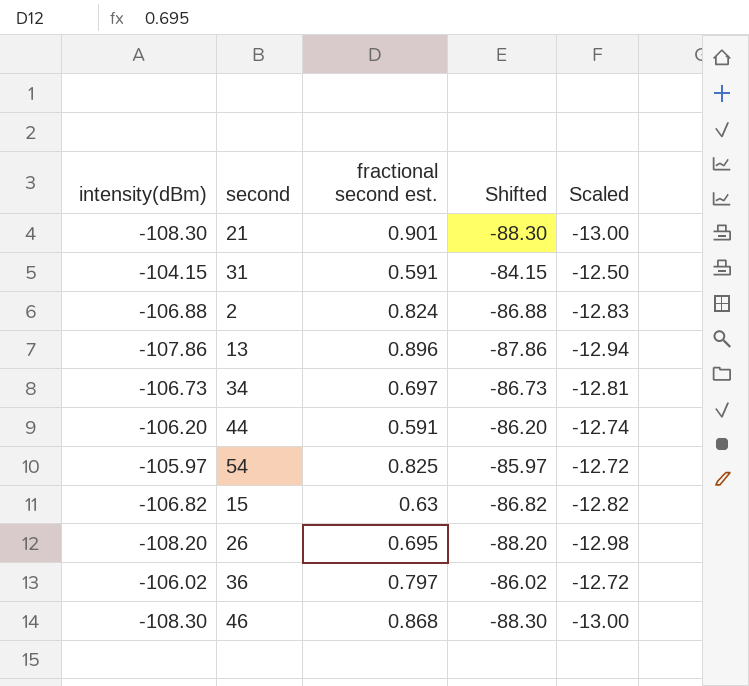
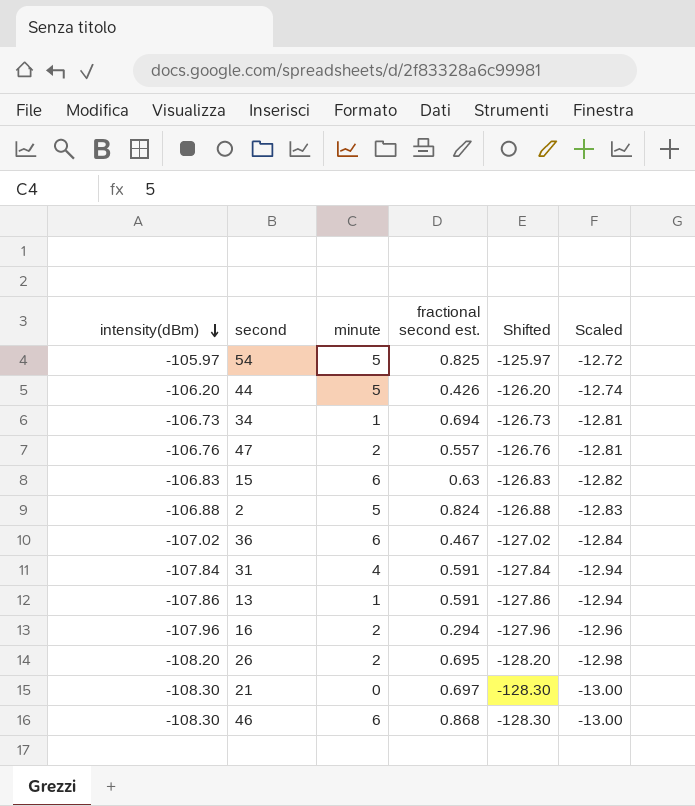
row order: none -> intensity(dBm) descending
column minute | position: none -> 3
column Shifted | formula: [intensity(dBm)] + 20 -> [intensity(dBm)] - 20
44 | fractional second est.: 0.591 -> 0.426
34 | fractional second est.: 0.697 -> 0.694
row 47: none -> -106.76 | 2 | 0.557 | -126.76 | -12.81
15 | intensity(dBm): -106.82 -> -106.83
36 | intensity(dBm): -106.02 -> -107.02
36 | fractional second est.: 0.797 -> 0.467
36 | Scaled: -12.72 -> -12.84
31 | intensity(dBm): -104.15 -> -107.84
31 | Scaled: -12.50 -> -12.94
13 | fractional second est.: 0.896 -> 0.591
row 16: none -> -107.96 | 2 | 0.294 | -127.96 | -12.96
21 | fractional second est.: 0.901 -> 0.697

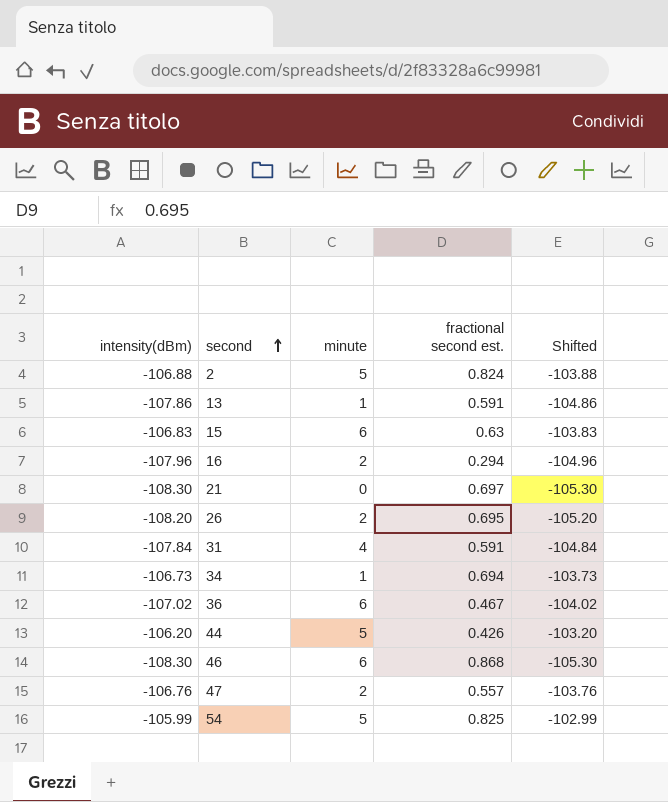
row order: intensity(dBm) descending -> second ascending
column Scaled | formula: [intensity(dBm)] * 0.12 -> none
column Shifted | formula: [intensity(dBm)] - 20 -> [intensity(dBm)] + 3
54 | intensity(dBm): -105.97 -> -105.99

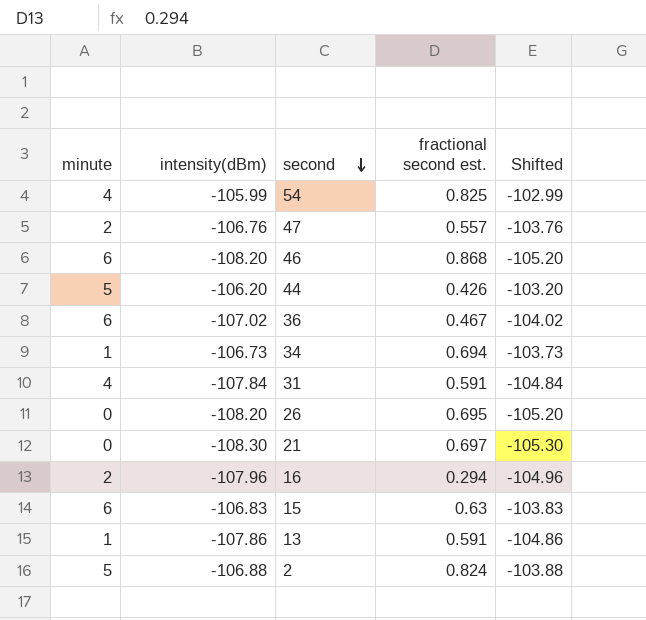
row order: second ascending -> second descending
column minute | position: 3 -> 1
54 | minute: 5 -> 4
46 | intensity(dBm): -108.30 -> -108.20
46 | Shifted: -105.30 -> -105.20
26 | minute: 2 -> 0

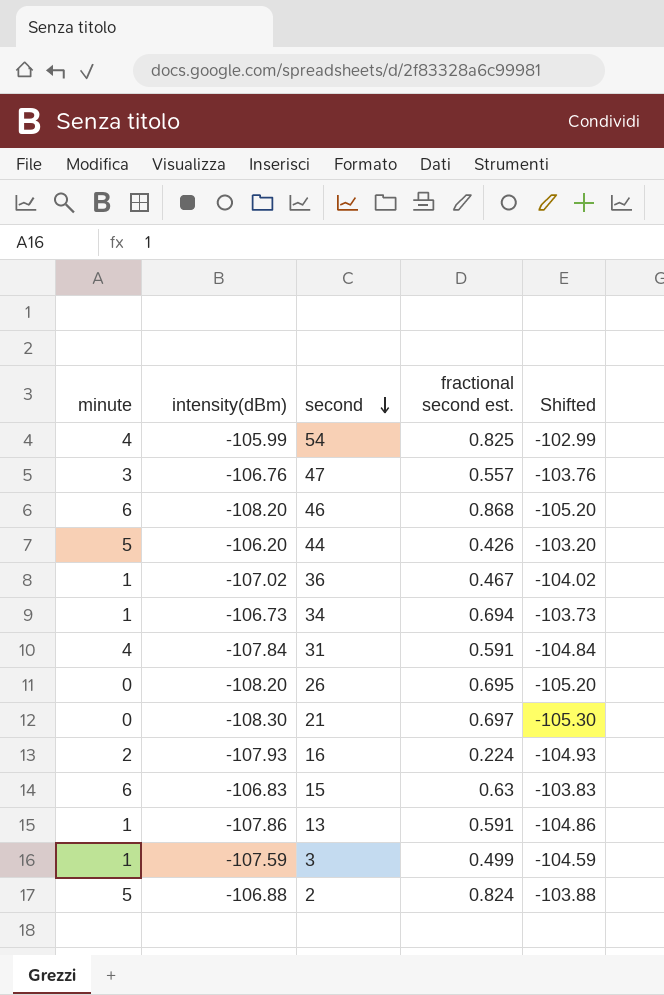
47 | minute: 2 -> 3
36 | minute: 6 -> 1
16 | intensity(dBm): -107.96 -> -107.93
16 | fractional second est.: 0.294 -> 0.224
16 | Shifted: -104.96 -> -104.93
row 3: none -> 1 | -107.59 | 0.499 | -104.59

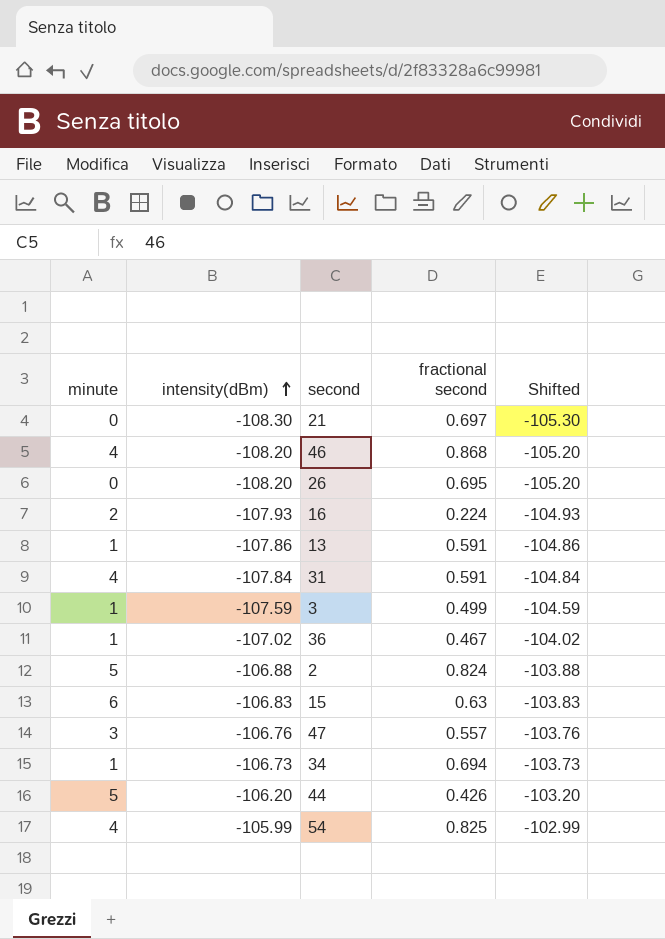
row order: second descending -> intensity(dBm) ascending
column name: fractional second est. -> fractional second
46 | minute: 6 -> 4

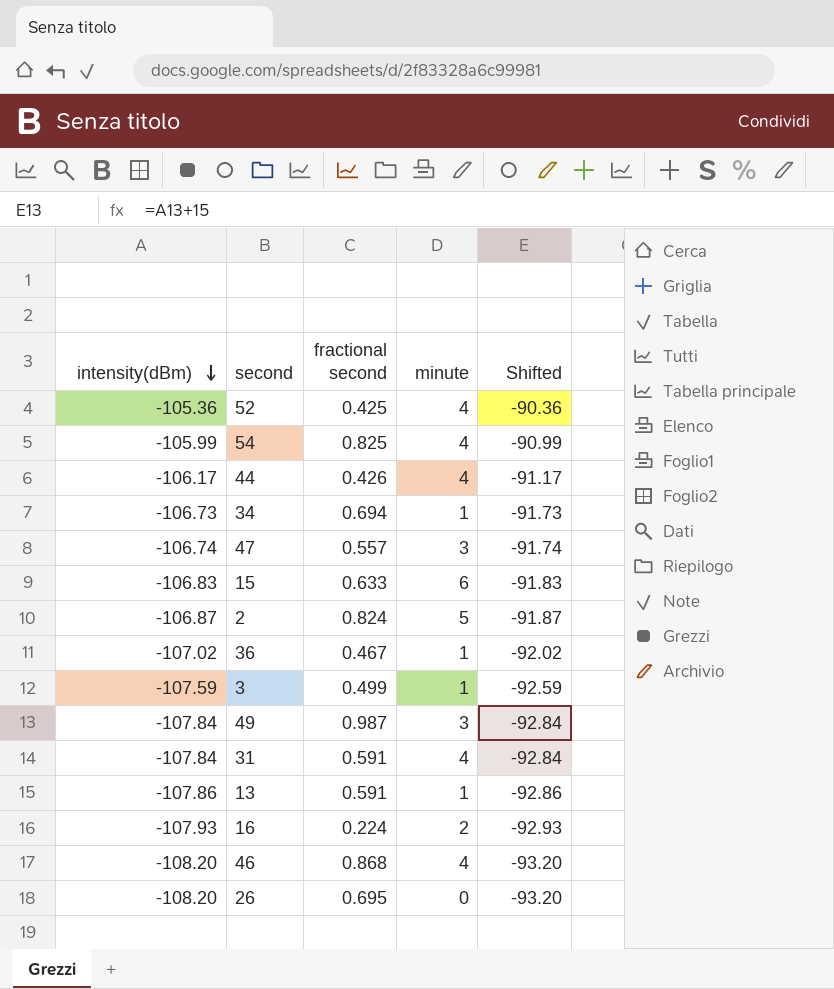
row order: intensity(dBm) ascending -> intensity(dBm) descending
column minute | position: 1 -> 4
column Shifted | formula: [intensity(dBm)] + 3 -> [intensity(dBm)] + 15
row 21: 0 | -108.30 | 0.697 | -105.30 -> none
row 52: none -> -105.36 | 0.425 | 4 | -90.36
44 | intensity(dBm): -106.20 -> -106.17
44 | minute: 5 -> 4
47 | intensity(dBm): -106.76 -> -106.74
15 | fractional second: 0.63 -> 0.633
2 | intensity(dBm): -106.88 -> -106.87
row 49: none -> -107.84 | 0.987 | 3 | -92.84

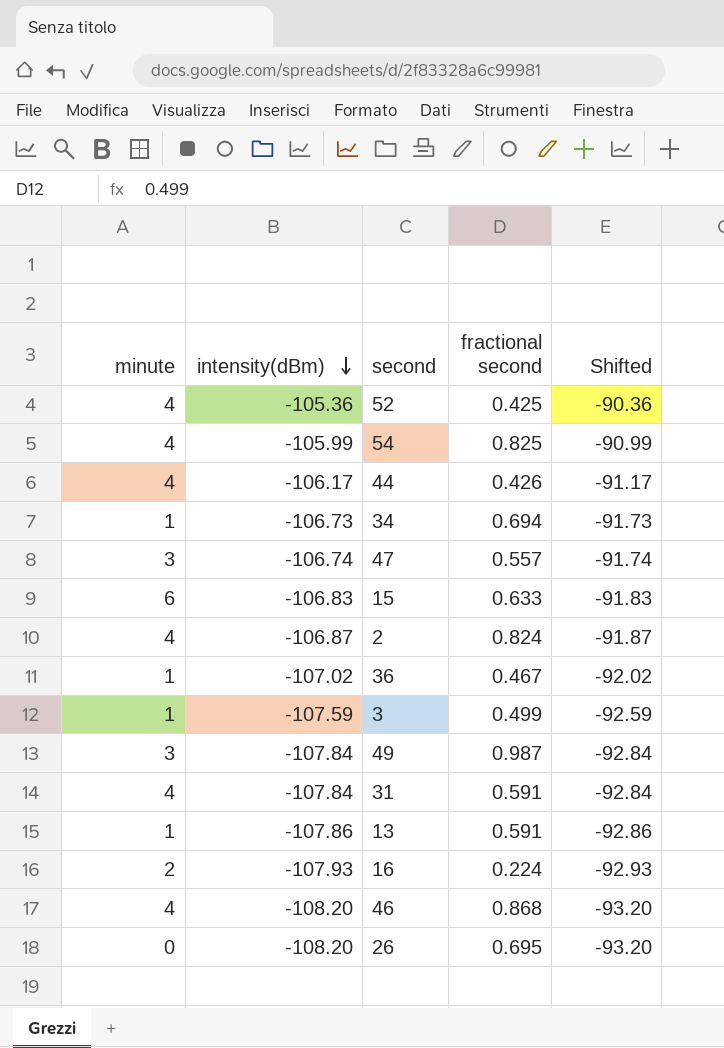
column minute | position: 4 -> 1
2 | minute: 5 -> 4

